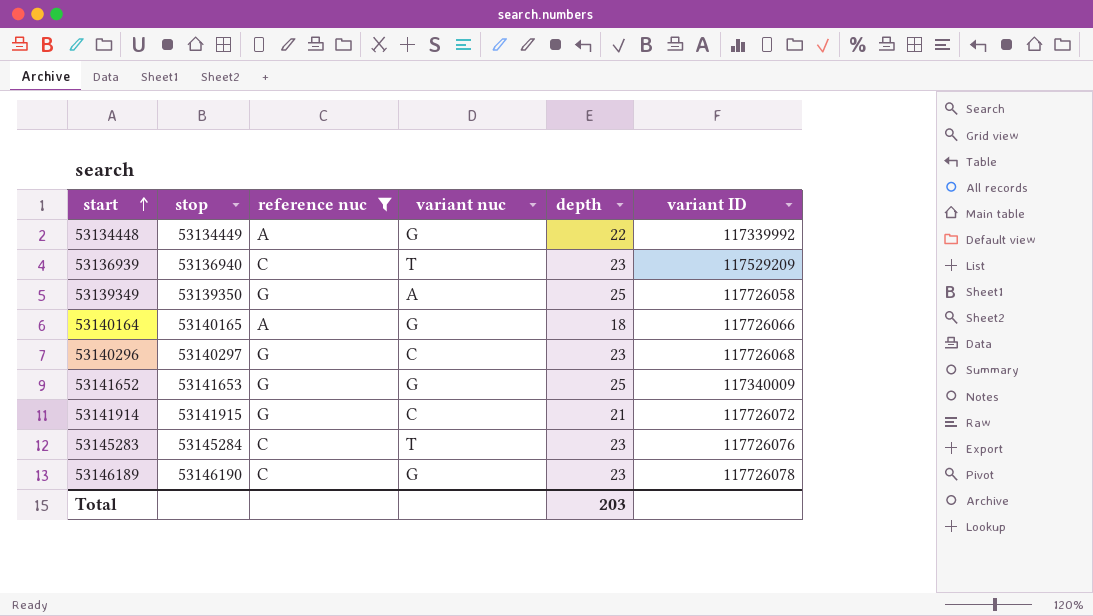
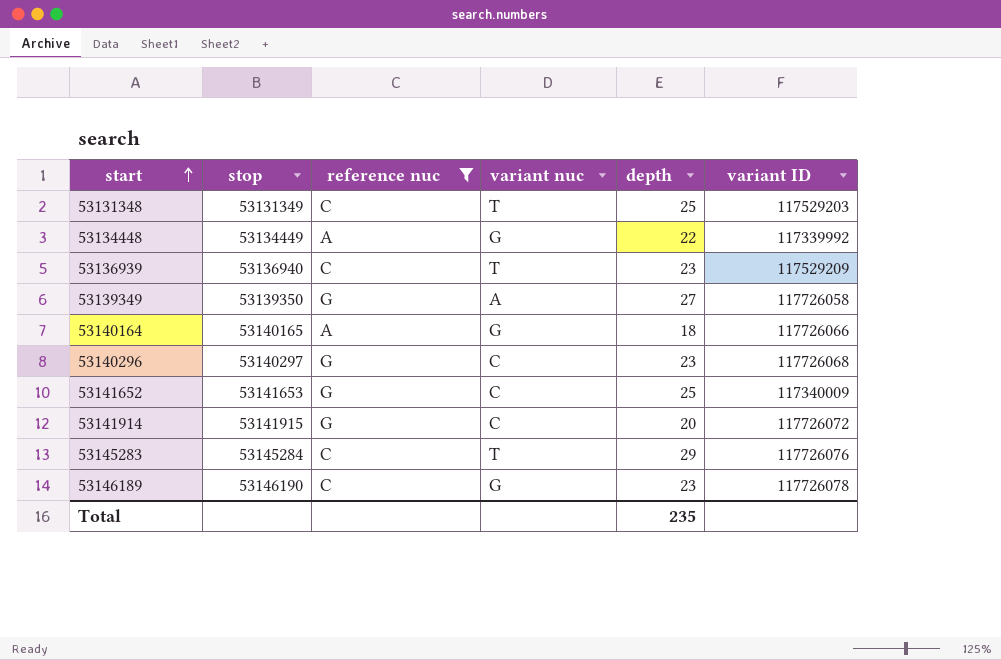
row 53131348: none -> 53131349 | C | T | 25 | 117529203
53139349 | depth: 25 -> 27
53141652 | variant nuc: G -> C
53141914 | depth: 21 -> 20
53145283 | depth: 23 -> 29
Total | depth: 203 -> 235

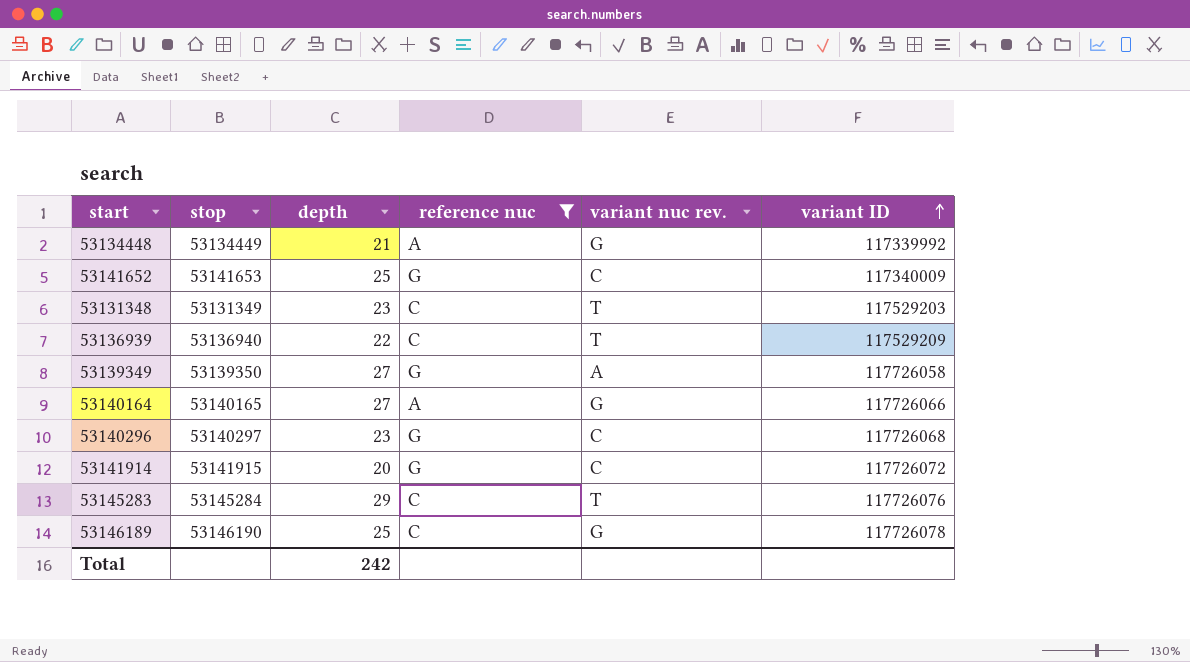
row order: start ascending -> variant ID ascending
column depth | position: 5 -> 3
column name: variant nuc -> variant nuc rev.
53134448 | depth: 22 -> 21
53131348 | depth: 25 -> 23
53136939 | depth: 23 -> 22
53140164 | depth: 18 -> 27
53146189 | depth: 23 -> 25
Total | depth: 235 -> 242

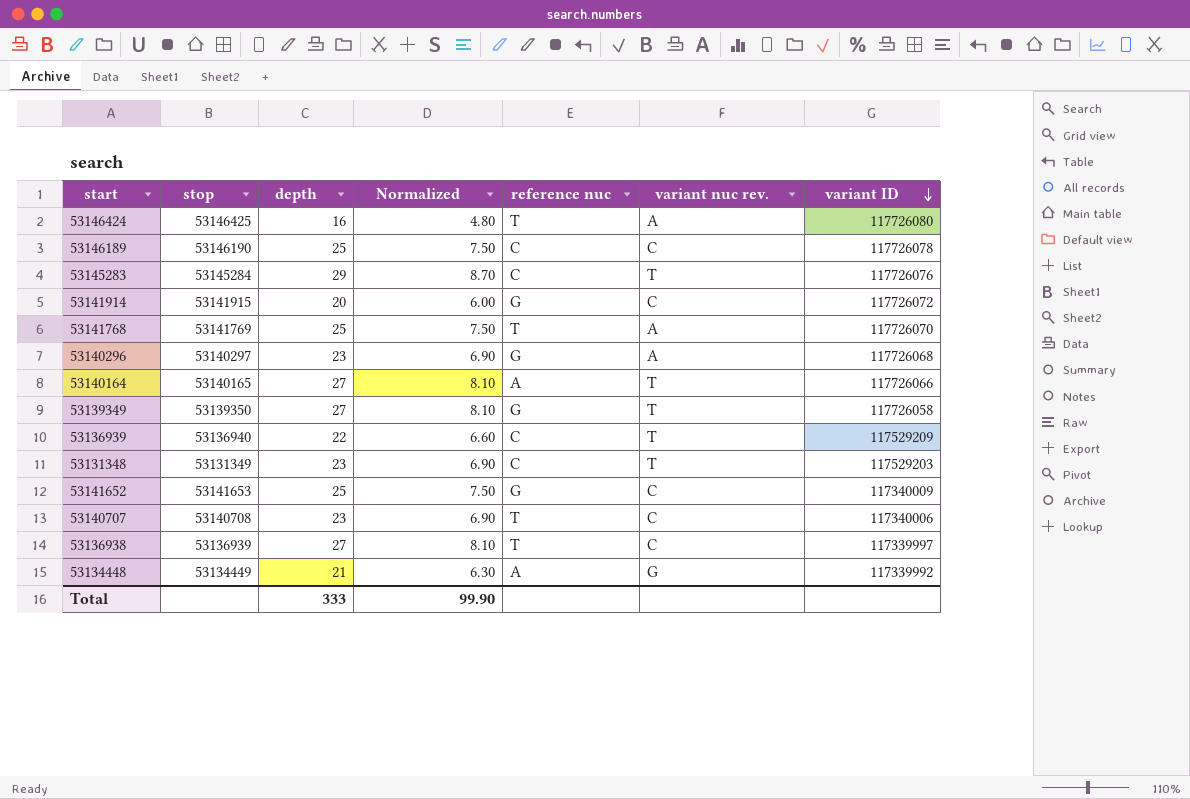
filter: reference nuc != T -> none
row order: variant ID ascending -> variant ID descending
column Normalized | formula: none -> [depth] * 0.3
53146189 | variant nuc rev.: G -> C
53140296 | variant nuc rev.: C -> A
53140164 | variant nuc rev.: G -> T
53139349 | variant nuc rev.: A -> T
Total | depth: 242 -> 333

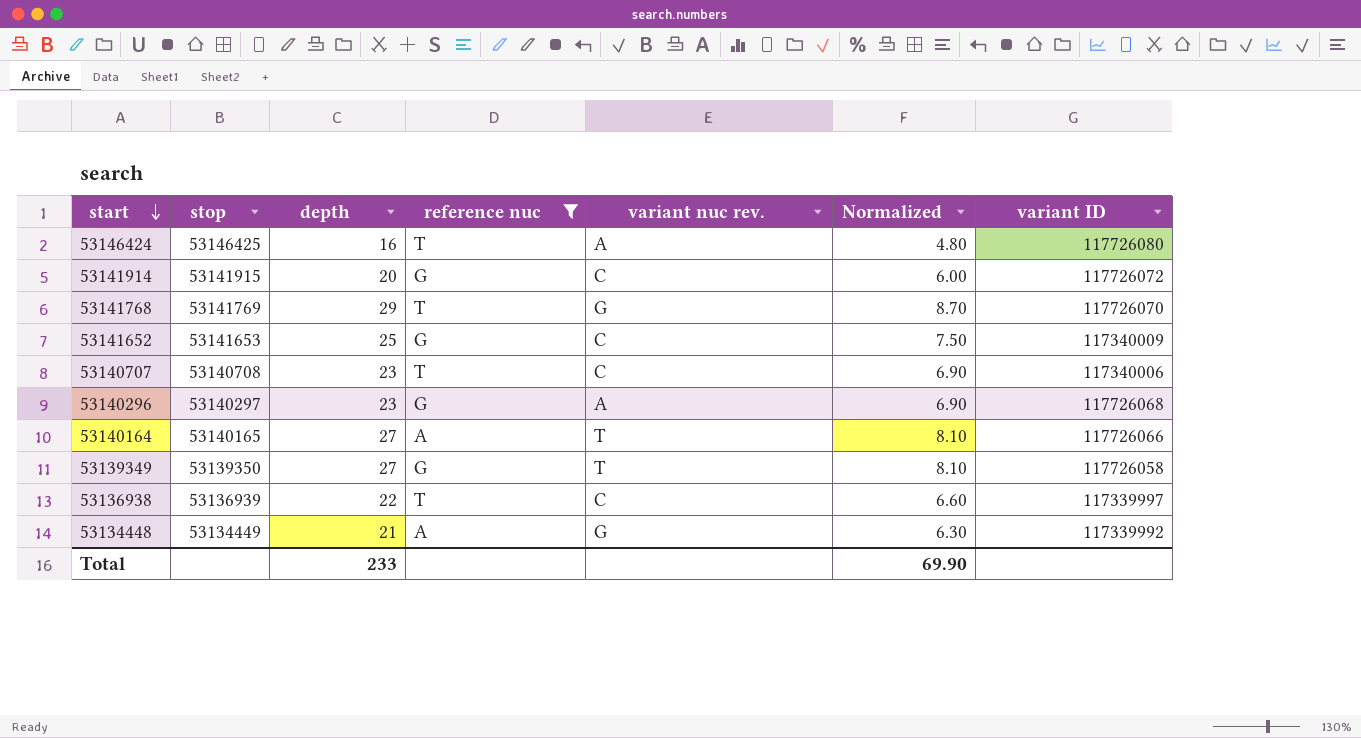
filter: none -> reference nuc != C
row order: variant ID descending -> start descending
column Normalized | position: 4 -> 6
53141768 | depth: 25 -> 29
53141768 | variant nuc rev.: A -> G
53141768 | Normalized: 7.50 -> 8.70
53136938 | depth: 27 -> 22
53136938 | Normalized: 8.10 -> 6.60
Total | depth: 333 -> 233
Total | Normalized: 99.90 -> 69.90

